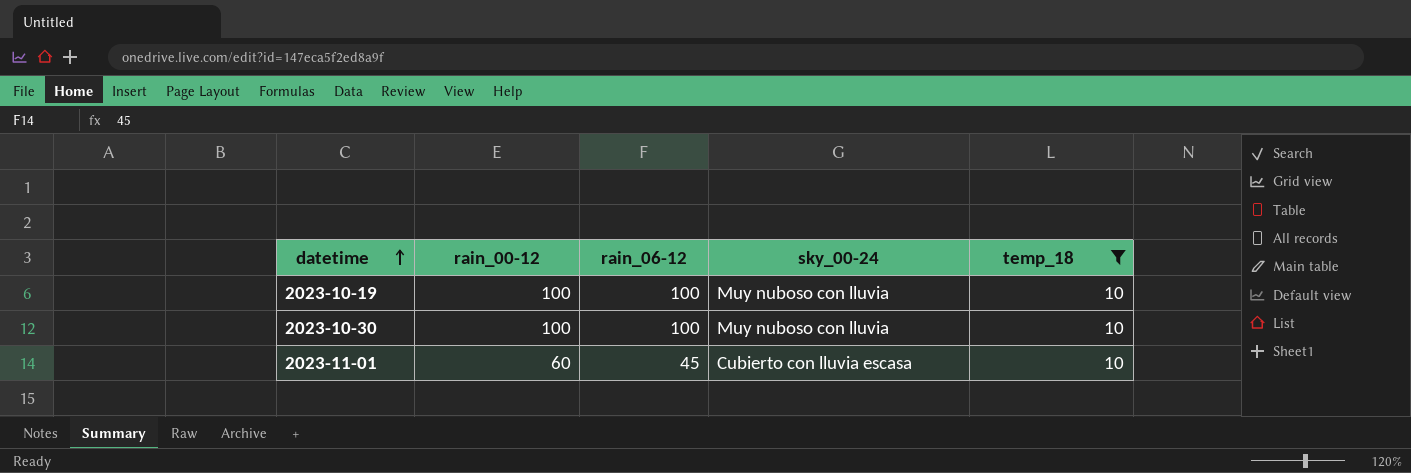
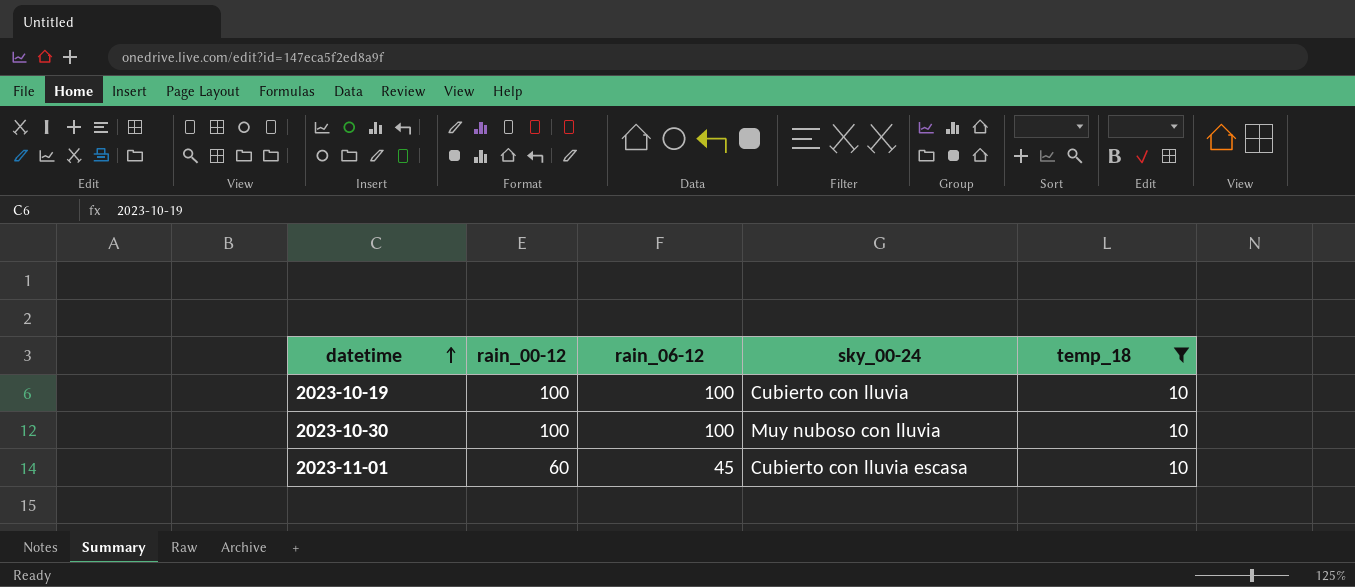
2023-10-19 | sky_00-24: Muy nuboso con lluvia -> Cubierto con lluvia

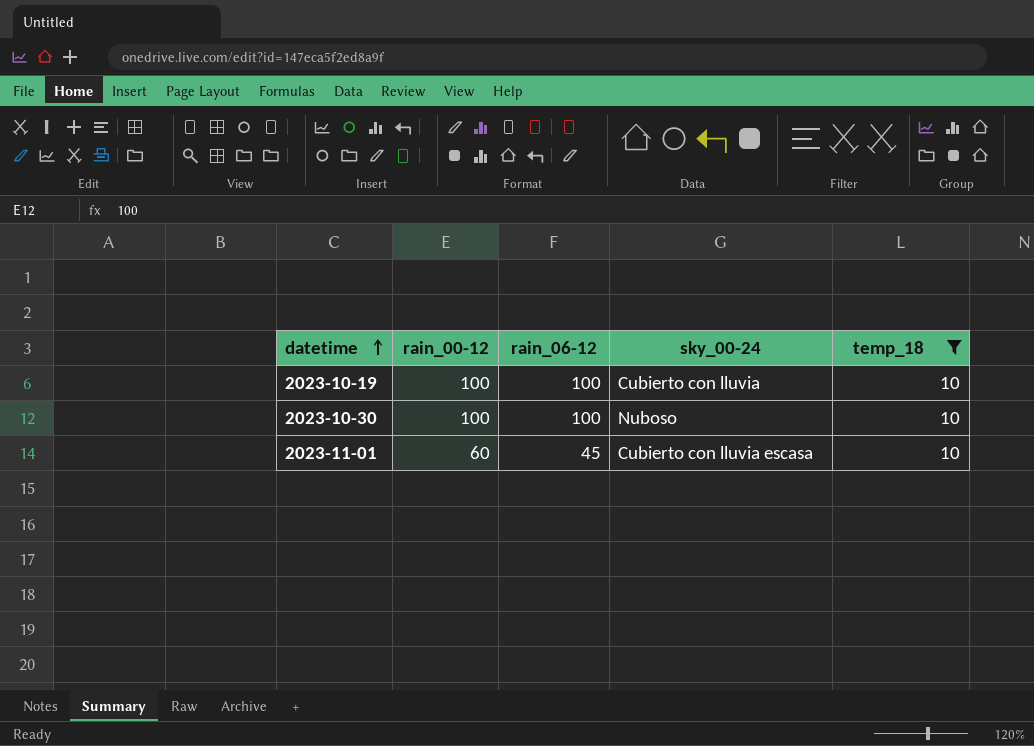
2023-10-30 | sky_00-24: Muy nuboso con lluvia -> Nuboso

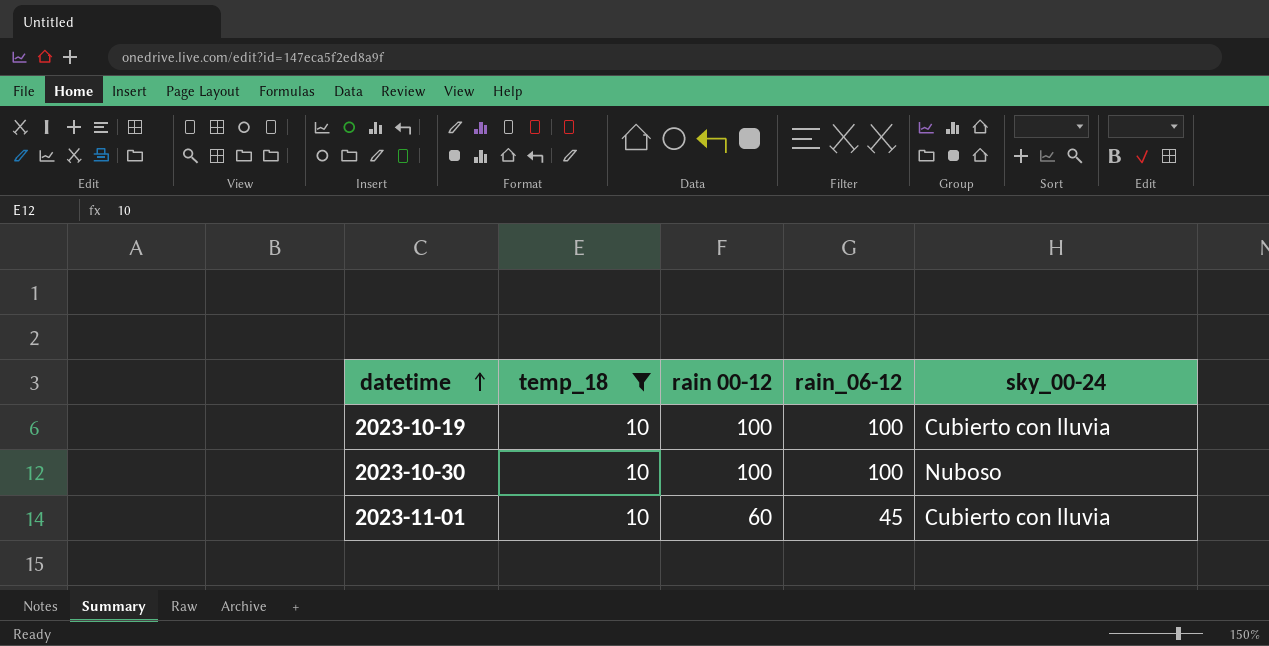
column temp_18 | position: 5 -> 2
column name: rain_00-12 -> rain 00-12
2023-11-01 | sky_00-24: Cubierto con lluvia escasa -> Cubierto con lluvia

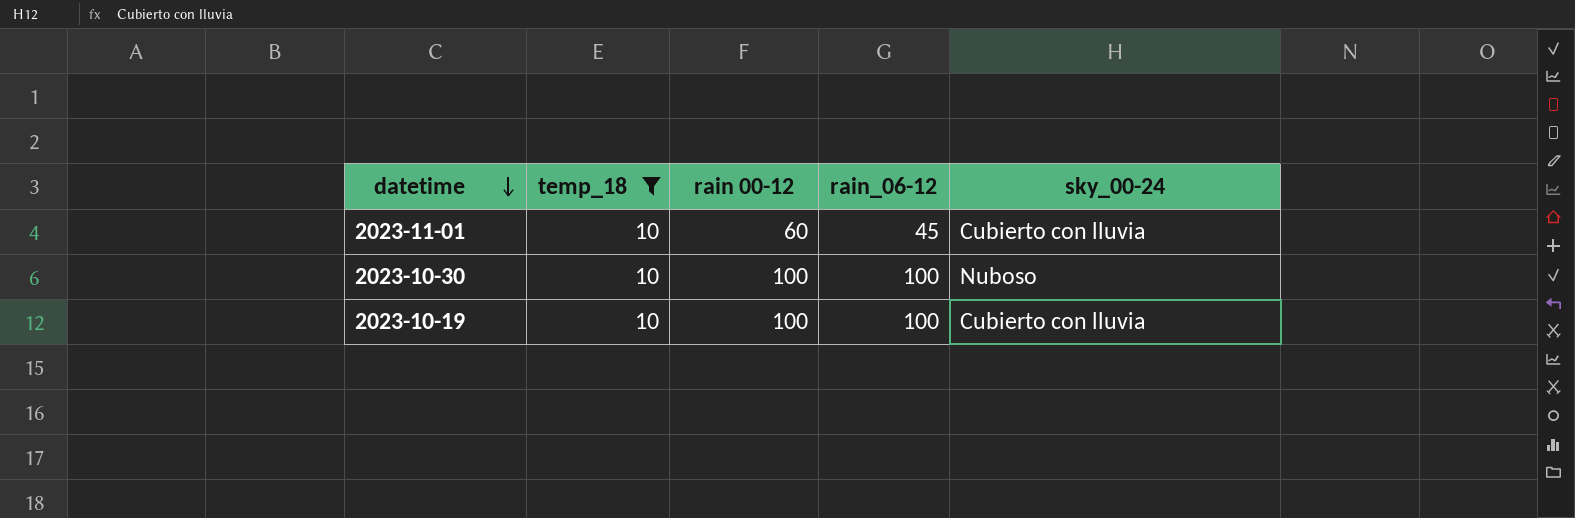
row order: datetime ascending -> datetime descending

